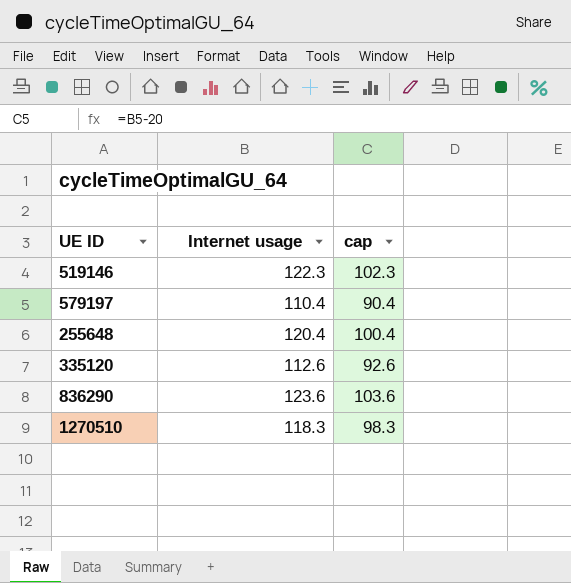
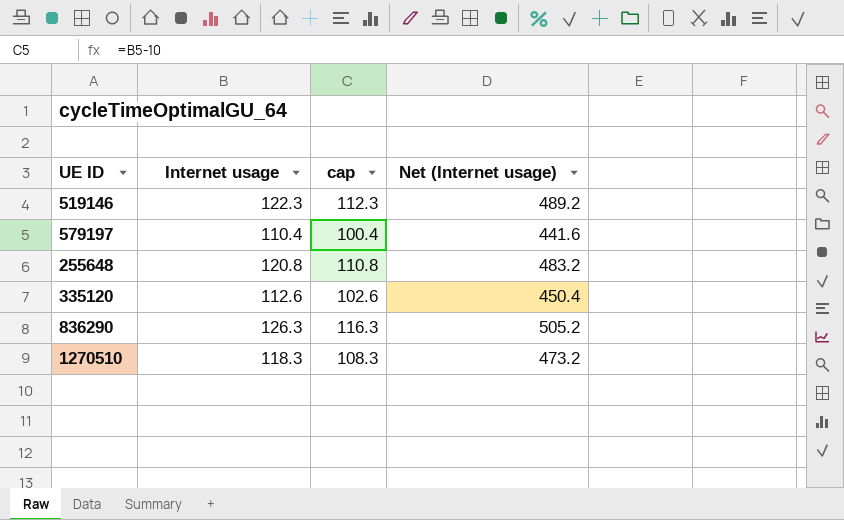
column cap | formula: [Internet usage] - 20 -> [Internet usage] - 10
column Net (Internet usage) | formula: none -> [Internet usage] * 4
255648 | Internet usage: 120.4 -> 120.8
836290 | Internet usage: 123.6 -> 126.3

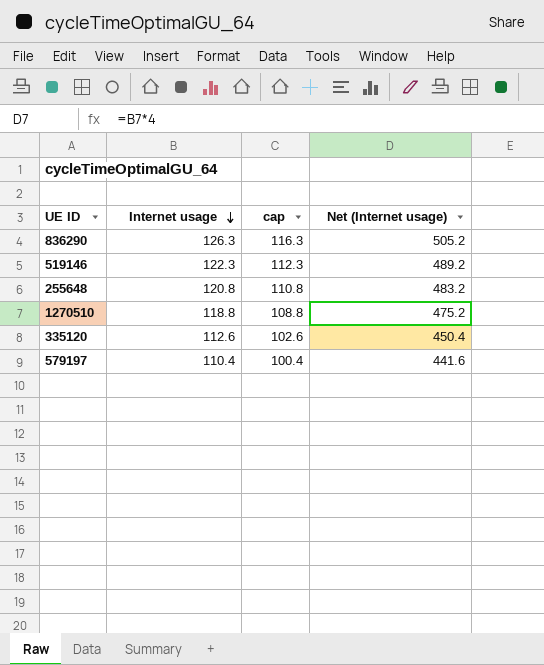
row order: none -> Internet usage descending
1270510 | Internet usage: 118.3 -> 118.8
1270510 | cap: 108.3 -> 108.8
1270510 | Net (Internet usage): 473.2 -> 475.2

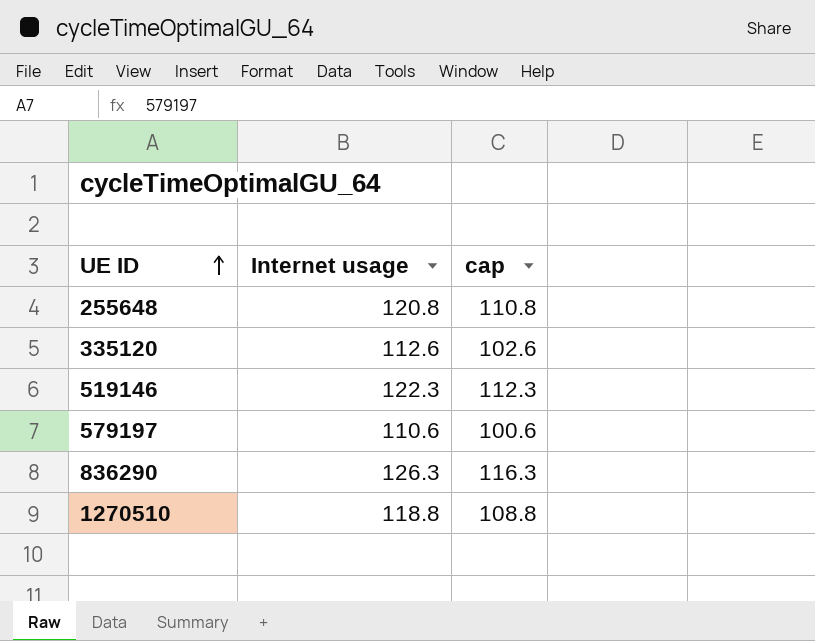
row order: Internet usage descending -> UE ID ascending
column Net (Internet usage) | formula: [Internet usage] * 4 -> none
579197 | Internet usage: 110.4 -> 110.6
579197 | cap: 100.4 -> 100.6

